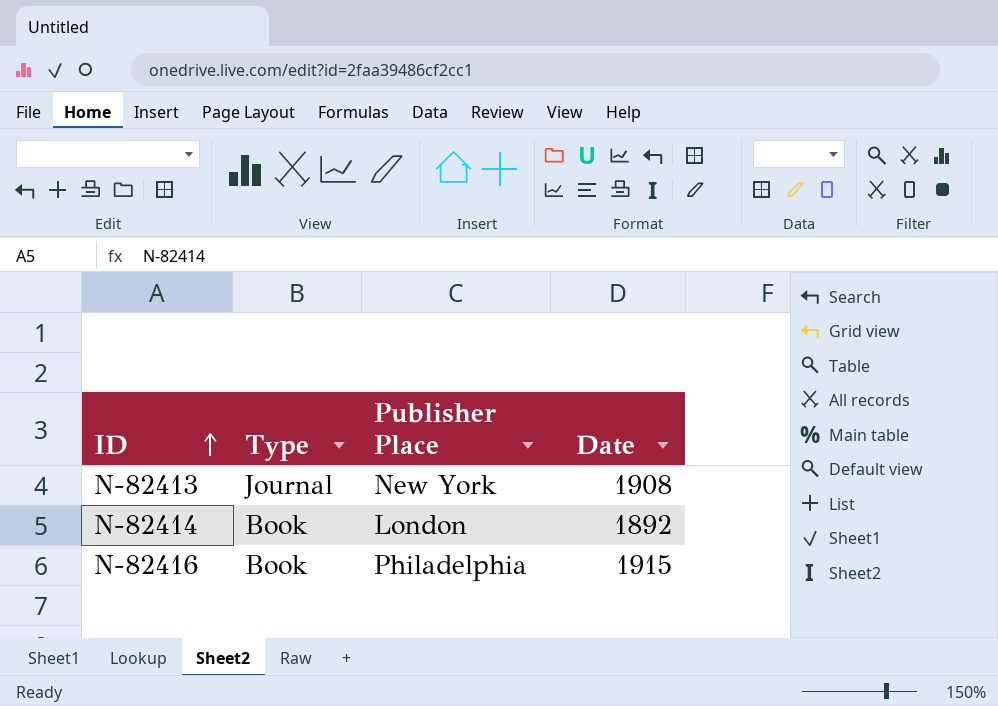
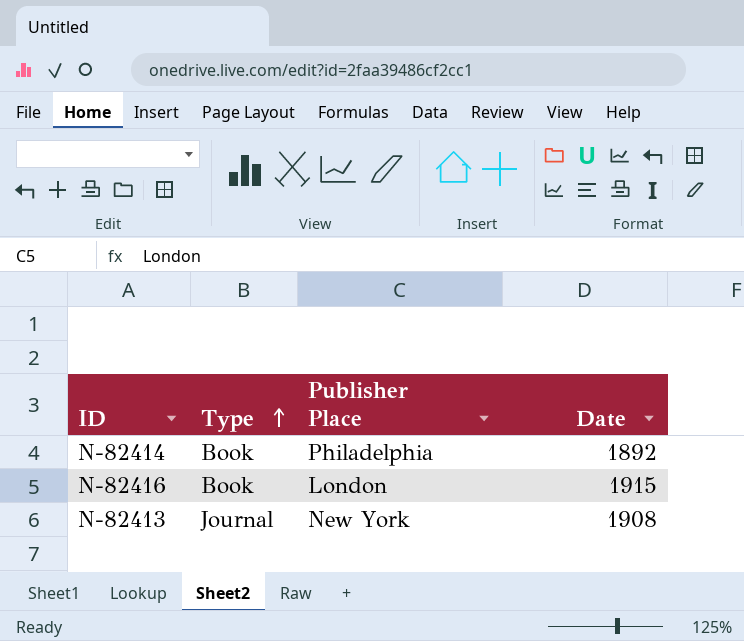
row order: ID ascending -> Type ascending
N-82414 | Publisher Place: London -> Philadelphia
N-82416 | Publisher Place: Philadelphia -> London

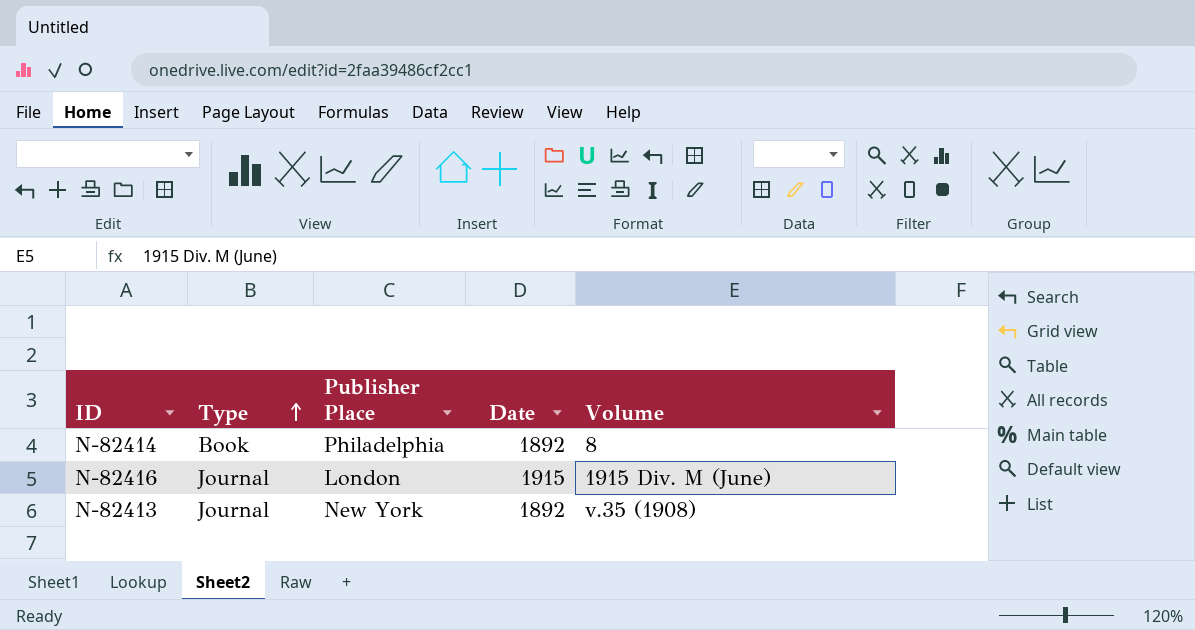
column Volume | position: none -> 5
N-82416 | Type: Book -> Journal
N-82413 | Date: 1908 -> 1892

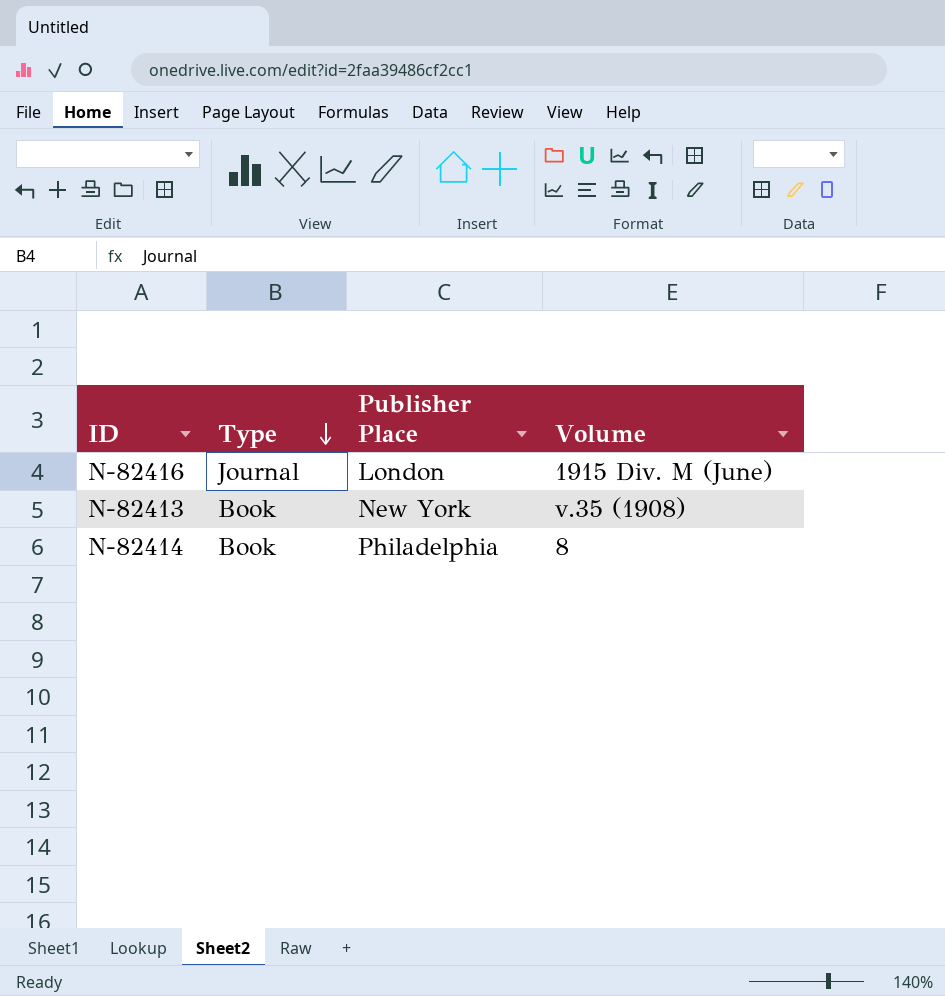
row order: Type ascending -> Type descending
column Date | position: 4 -> none
N-82413 | Type: Journal -> Book

